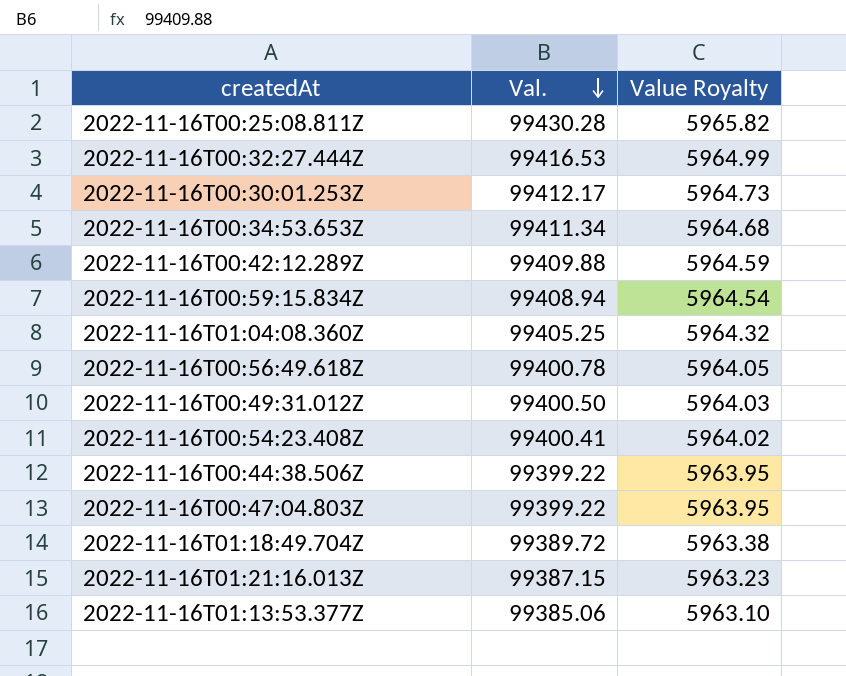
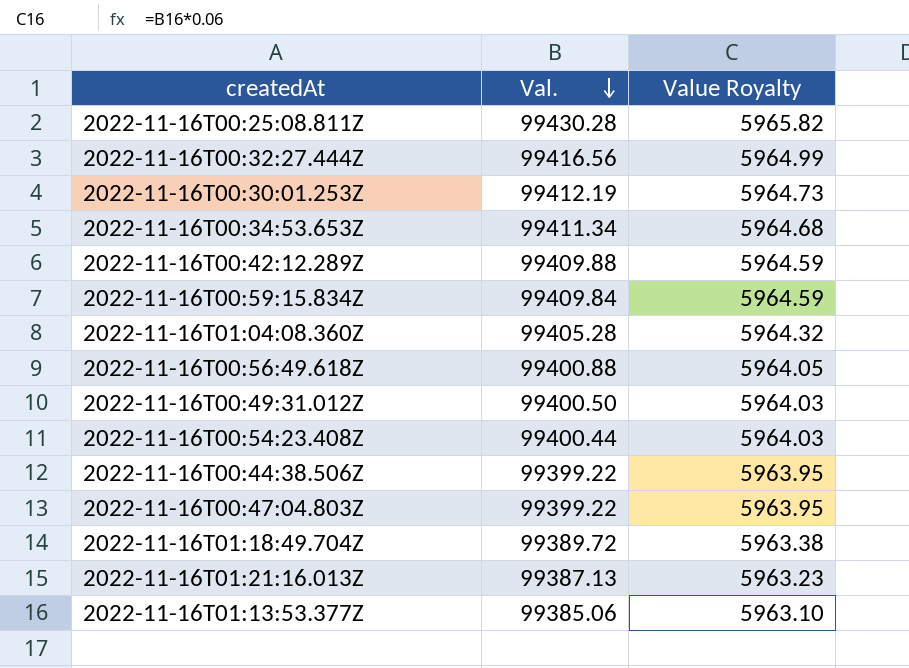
2022-11-16T00:32:27.444Z | Val.: 99416.53 -> 99416.56
2022-11-16T00:30:01.253Z | Val.: 99412.17 -> 99412.19
2022-11-16T00:59:15.834Z | Val.: 99408.94 -> 99409.84
2022-11-16T00:59:15.834Z | Value Royalty: 5964.54 -> 5964.59
2022-11-16T01:04:08.360Z | Val.: 99405.25 -> 99405.28
2022-11-16T00:56:49.618Z | Val.: 99400.78 -> 99400.88
2022-11-16T00:54:23.408Z | Val.: 99400.41 -> 99400.44
2022-11-16T00:54:23.408Z | Value Royalty: 5964.02 -> 5964.03
2022-11-16T01:21:16.013Z | Val.: 99387.15 -> 99387.13

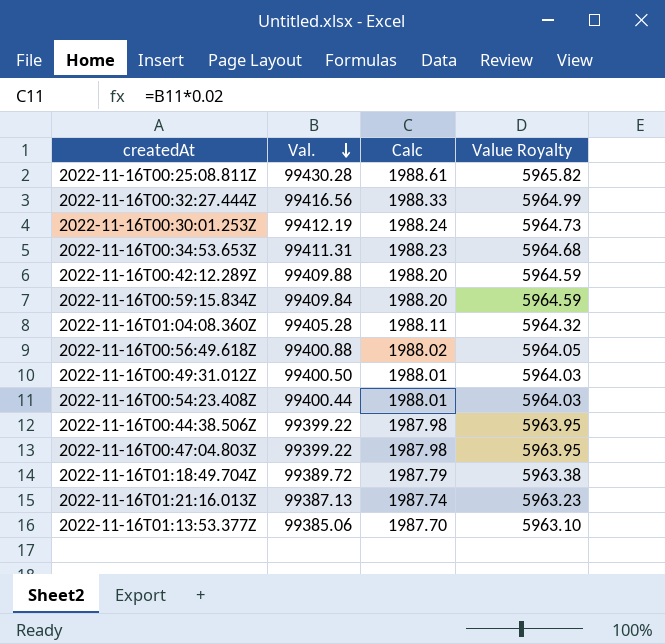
column Calc | formula: none -> [Val.] * 0.02
2022-11-16T00:34:53.653Z | Val.: 99411.34 -> 99411.31

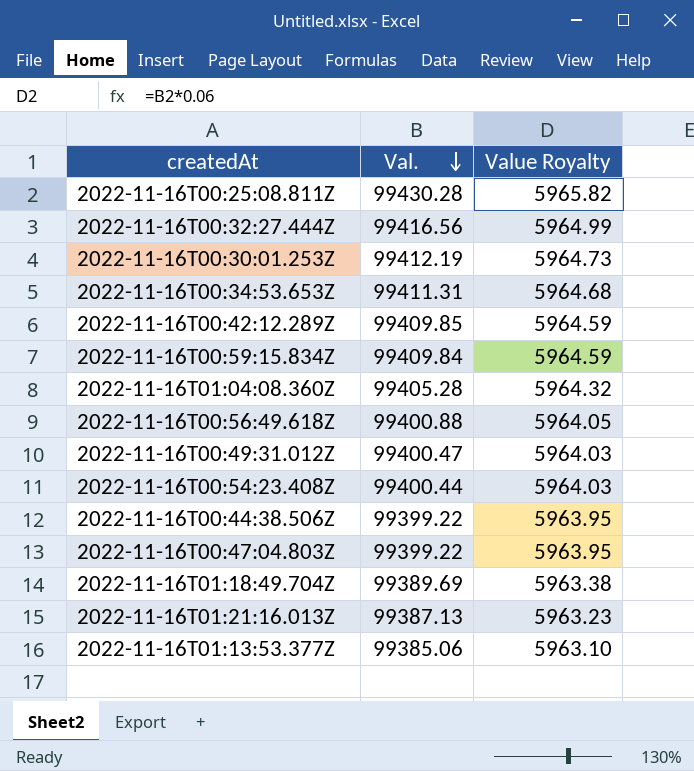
column Calc | formula: [Val.] * 0.02 -> none
2022-11-16T00:42:12.289Z | Val.: 99409.88 -> 99409.85
2022-11-16T00:49:31.012Z | Val.: 99400.50 -> 99400.47
2022-11-16T01:18:49.704Z | Val.: 99389.72 -> 99389.69

